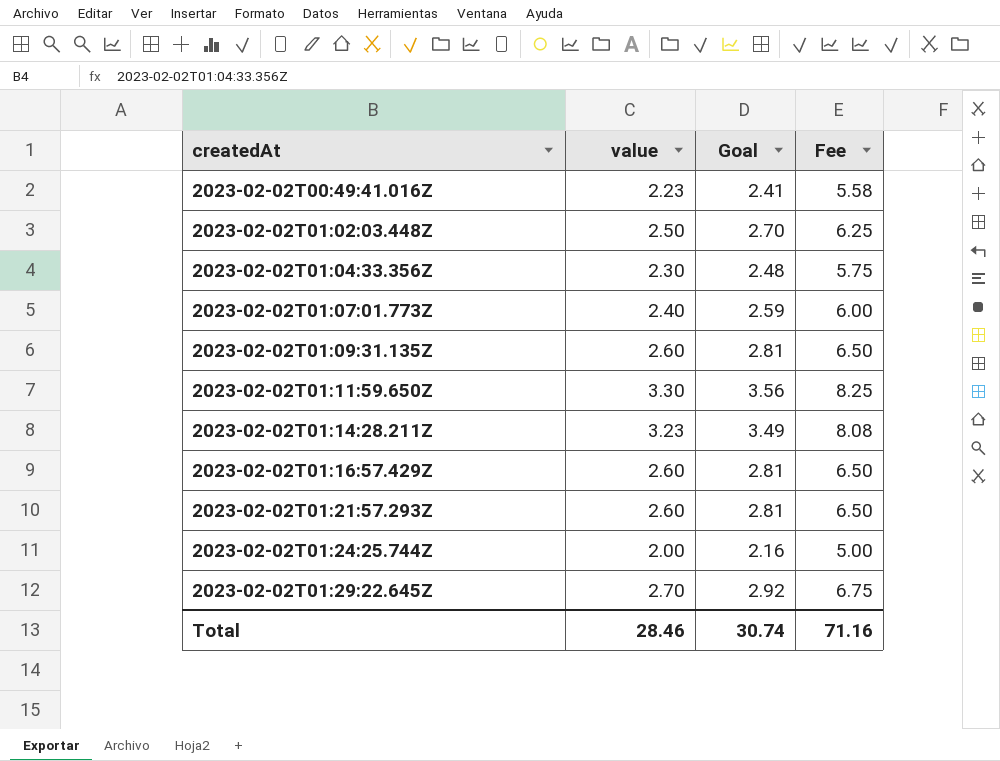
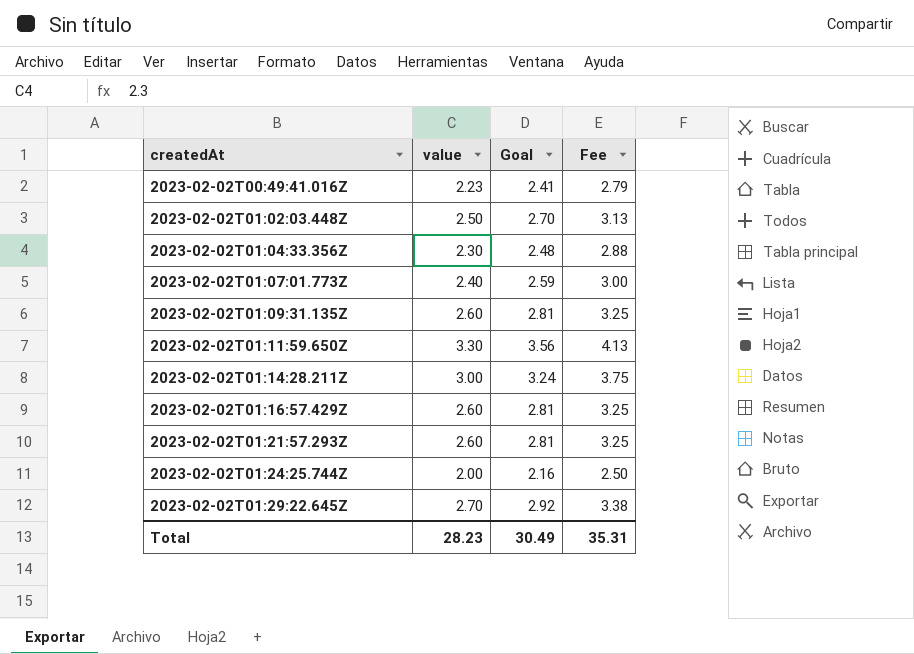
column Fee | formula: [value] * 2.5 -> [value] * 1.25
2023-02-02T01:14:28.211Z | value: 3.23 -> 3.00
2023-02-02T01:14:28.211Z | Goal: 3.49 -> 3.24
Total | value: 28.46 -> 28.23
Total | Goal: 30.74 -> 30.49
Total | Fee: 71.16 -> 35.31

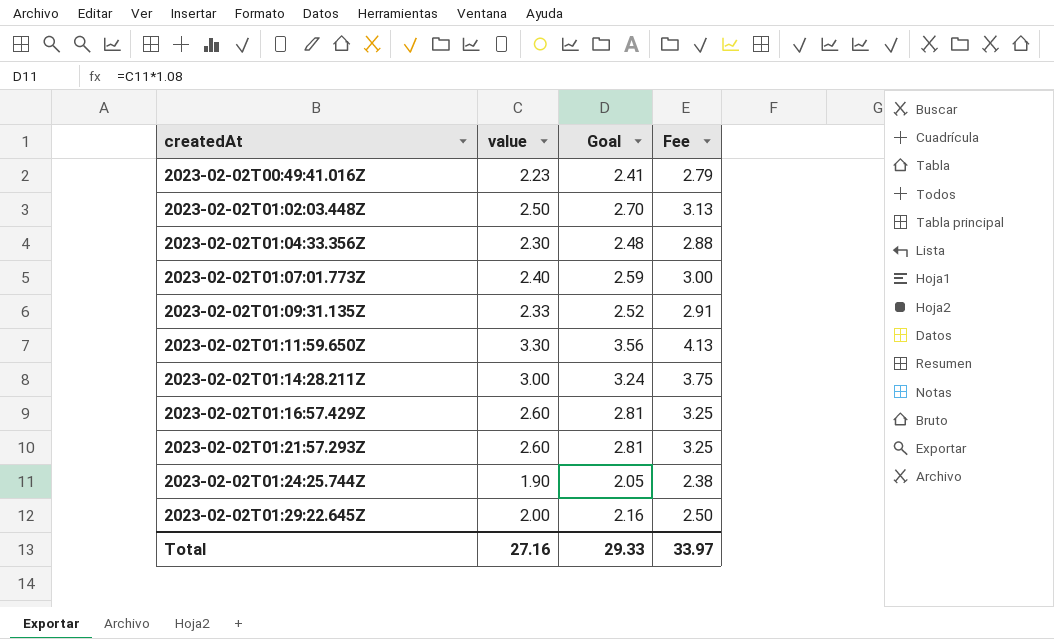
2023-02-02T01:09:31.135Z | value: 2.60 -> 2.33
2023-02-02T01:09:31.135Z | Goal: 2.81 -> 2.52
2023-02-02T01:09:31.135Z | Fee: 3.25 -> 2.91
2023-02-02T01:24:25.744Z | value: 2.00 -> 1.90
2023-02-02T01:24:25.744Z | Goal: 2.16 -> 2.05
2023-02-02T01:24:25.744Z | Fee: 2.50 -> 2.38
2023-02-02T01:29:22.645Z | value: 2.70 -> 2.00
2023-02-02T01:29:22.645Z | Goal: 2.92 -> 2.16
2023-02-02T01:29:22.645Z | Fee: 3.38 -> 2.50
Total | value: 28.23 -> 27.16
Total | Goal: 30.49 -> 29.33
Total | Fee: 35.31 -> 33.97

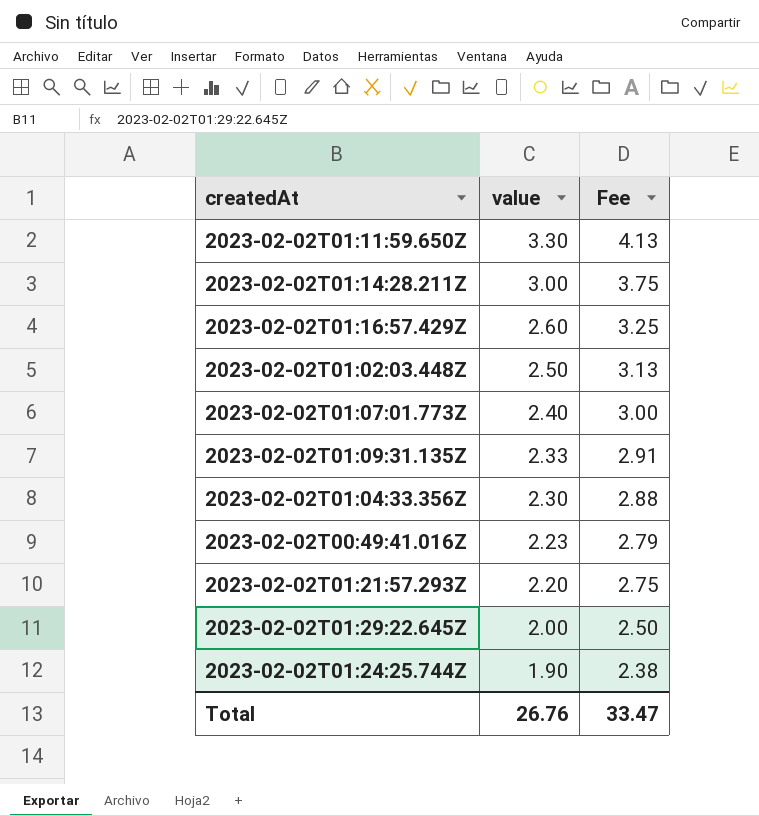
row order: createdAt ascending -> value descending
column Goal | formula: [value] * 1.08 -> none
2023-02-02T01:21:57.293Z | value: 2.60 -> 2.20
2023-02-02T01:21:57.293Z | Fee: 3.25 -> 2.75
Total | value: 27.16 -> 26.76
Total | Fee: 33.97 -> 33.47

